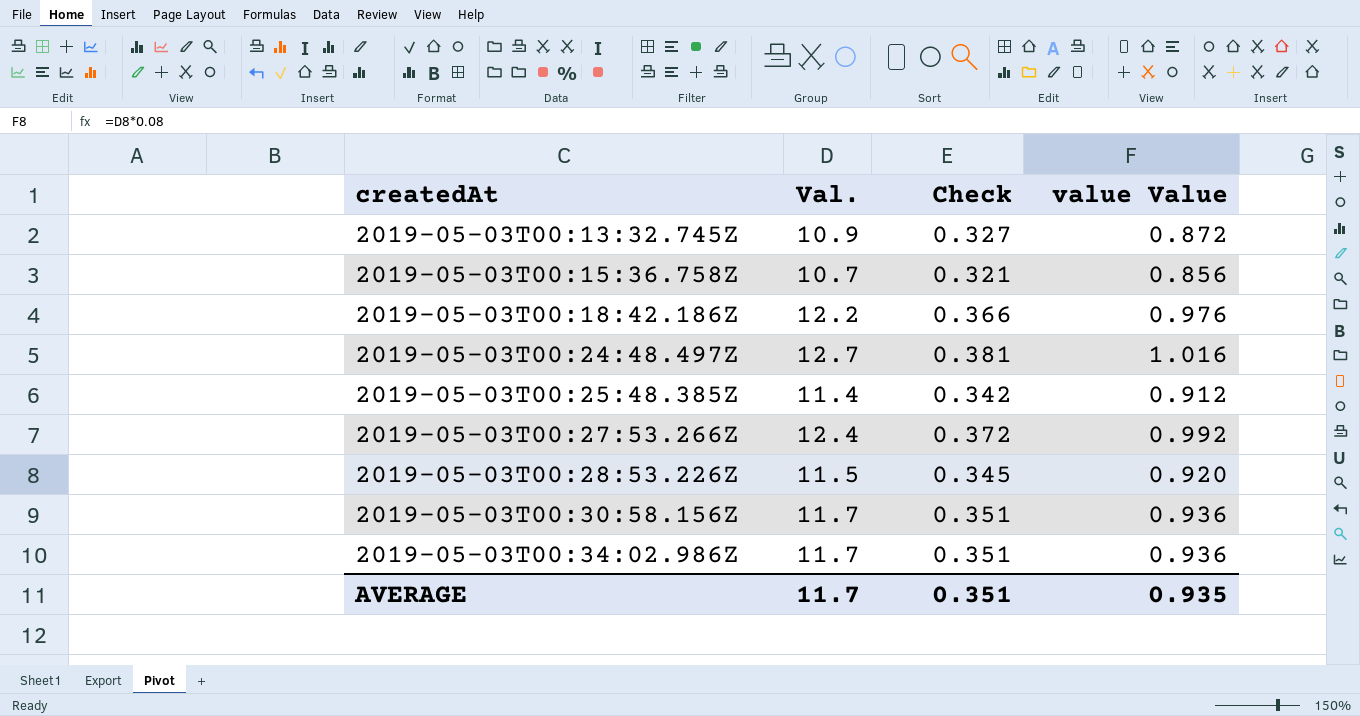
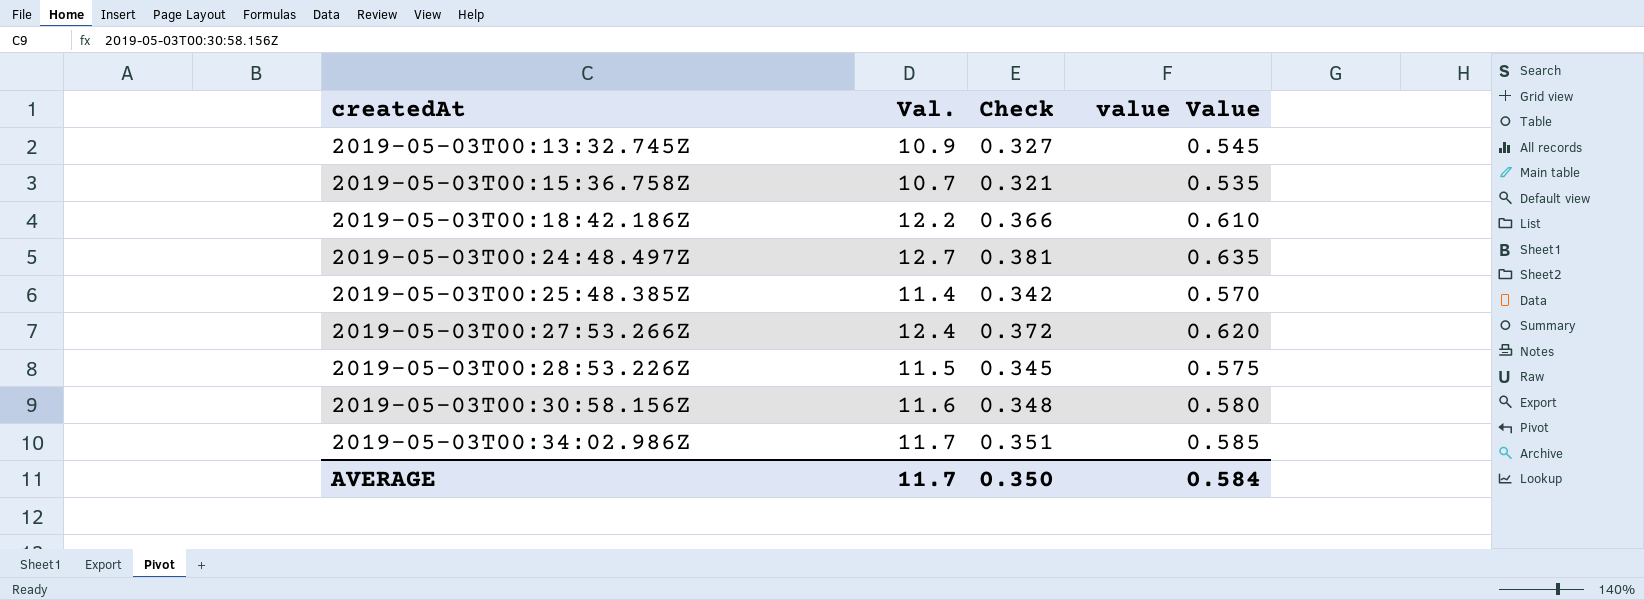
column value Value | formula: [Val.] * 0.08 -> [Val.] * 0.05
2019-05-03T00:30:58.156Z | Val.: 11.7 -> 11.6
2019-05-03T00:30:58.156Z | Check: 0.351 -> 0.348
AVERAGE | Check: 0.351 -> 0.350
AVERAGE | value Value: 0.935 -> 0.584

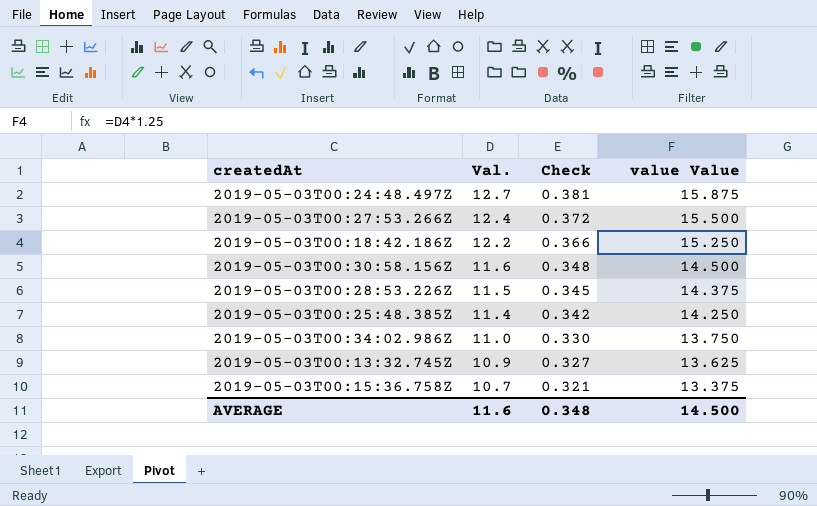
row order: createdAt ascending -> Val. descending
column value Value | formula: [Val.] * 0.05 -> [Val.] * 1.25
2019-05-03T00:34:02.986Z | Val.: 11.7 -> 11.0
2019-05-03T00:34:02.986Z | Check: 0.351 -> 0.330
AVERAGE | Val.: 11.7 -> 11.6
AVERAGE | Check: 0.350 -> 0.348
AVERAGE | value Value: 0.584 -> 14.500

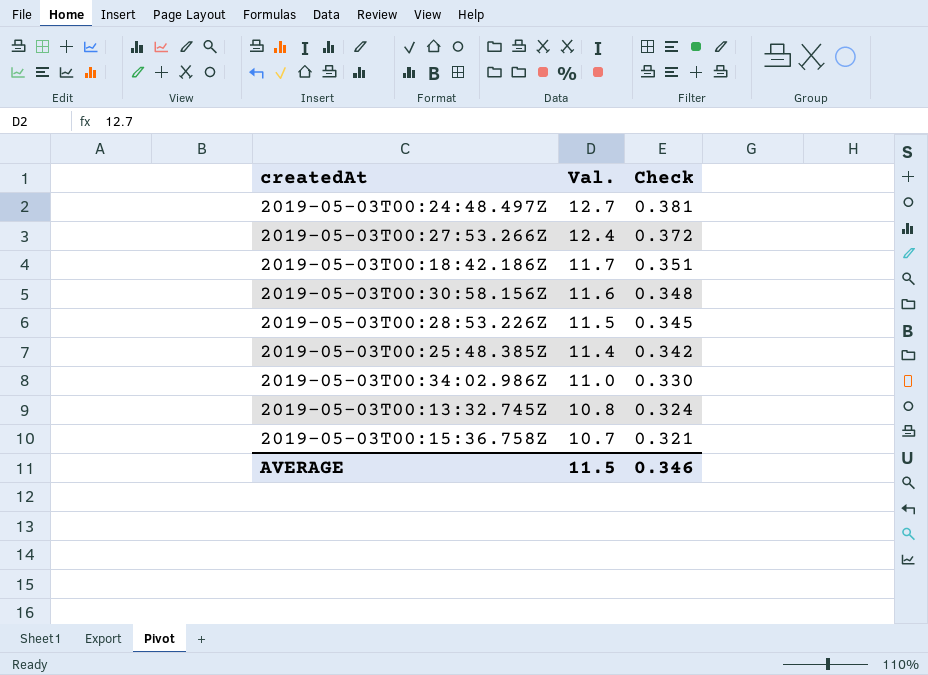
column value Value | formula: [Val.] * 1.25 -> none
2019-05-03T00:18:42.186Z | Val.: 12.2 -> 11.7
2019-05-03T00:18:42.186Z | Check: 0.366 -> 0.351
2019-05-03T00:13:32.745Z | Val.: 10.9 -> 10.8
2019-05-03T00:13:32.745Z | Check: 0.327 -> 0.324
AVERAGE | Val.: 11.6 -> 11.5
AVERAGE | Check: 0.348 -> 0.346

